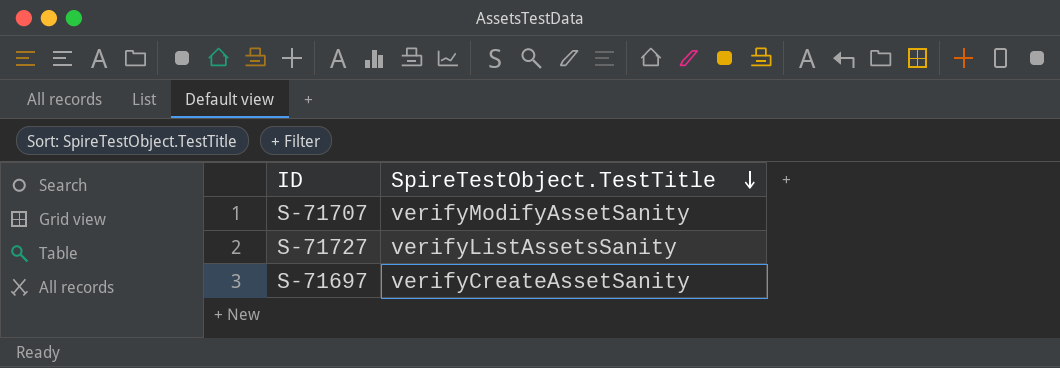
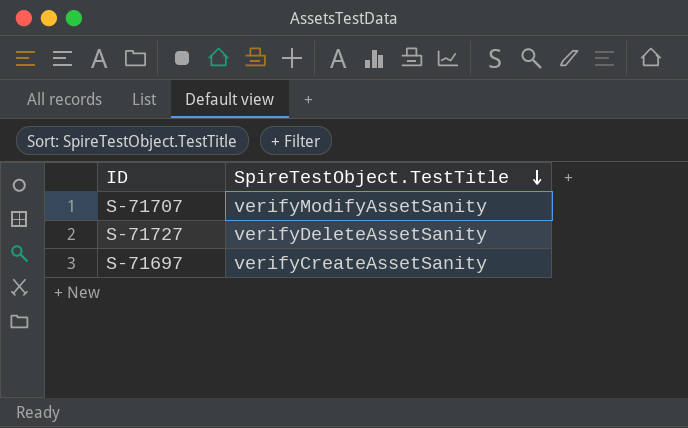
S-71727 | SpireTestObject.TestTitle: verifyListAssetsSanity -> verifyDeleteAssetSanity

